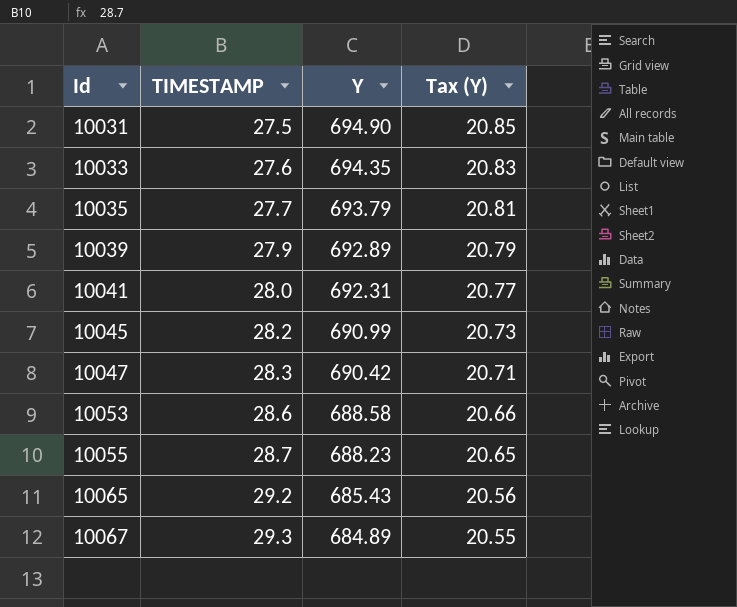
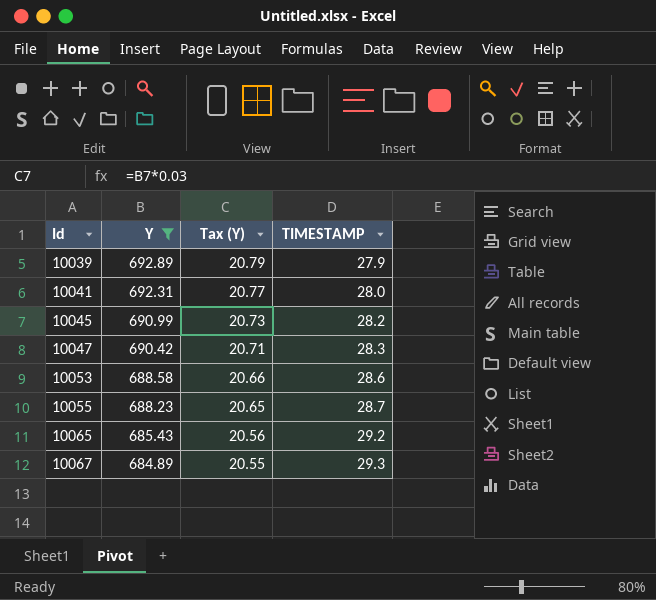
filter: none -> Y <= 692.89
column TIMESTAMP | position: 2 -> 4

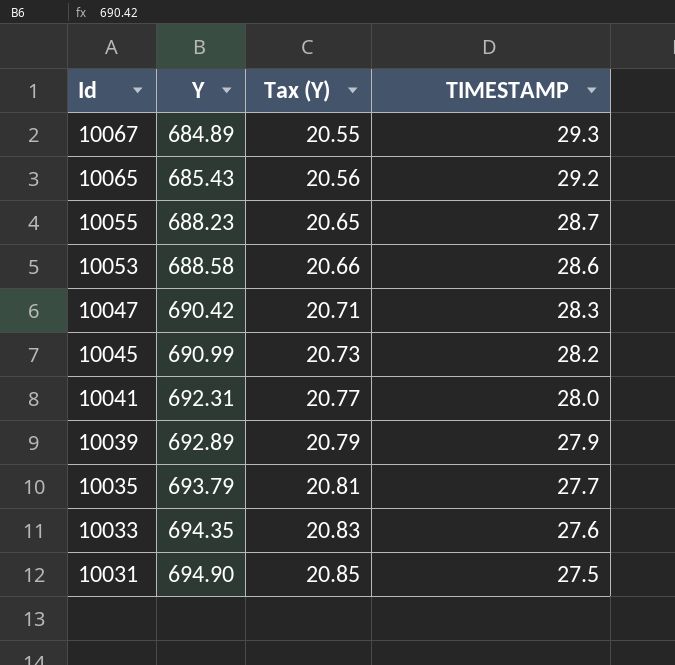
filter: Y <= 692.89 -> none
row order: Id ascending -> Id descending

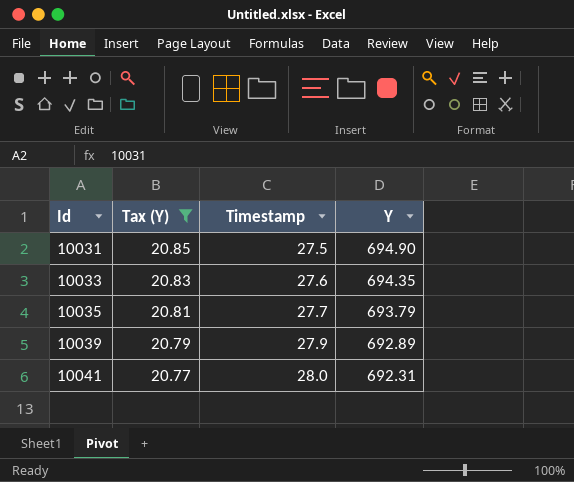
filter: none -> Tax (Y) >= 20.77
row order: Id descending -> Id ascending
column name: TIMESTAMP -> Timestamp
column Y | position: 2 -> 4

